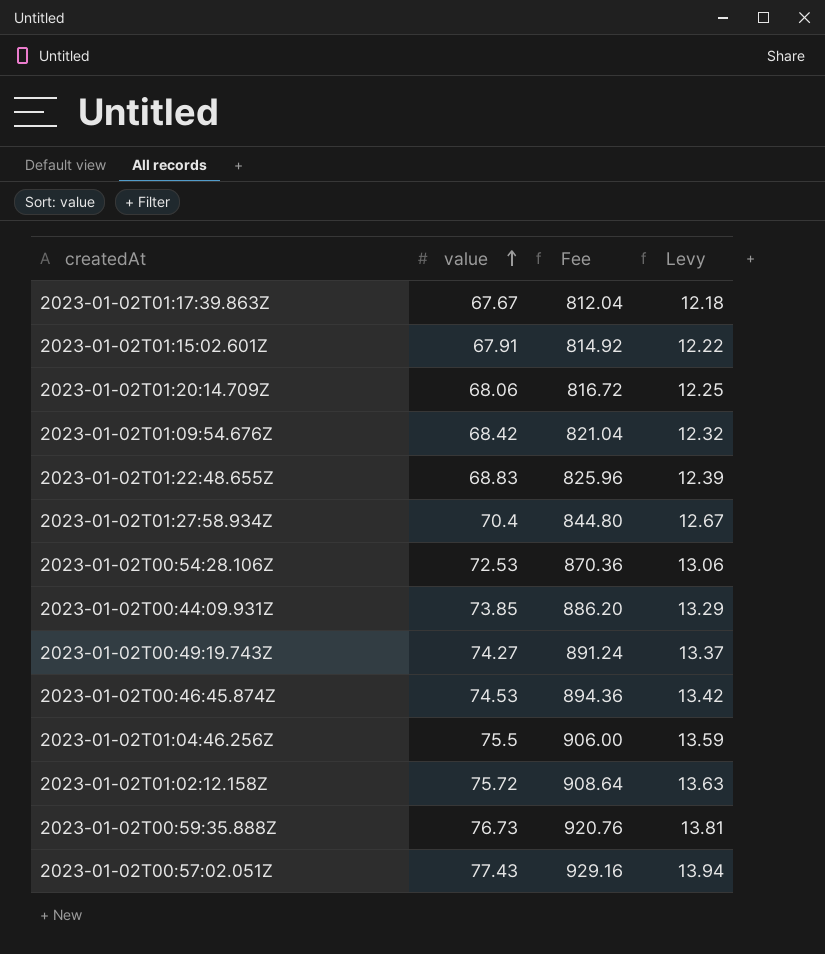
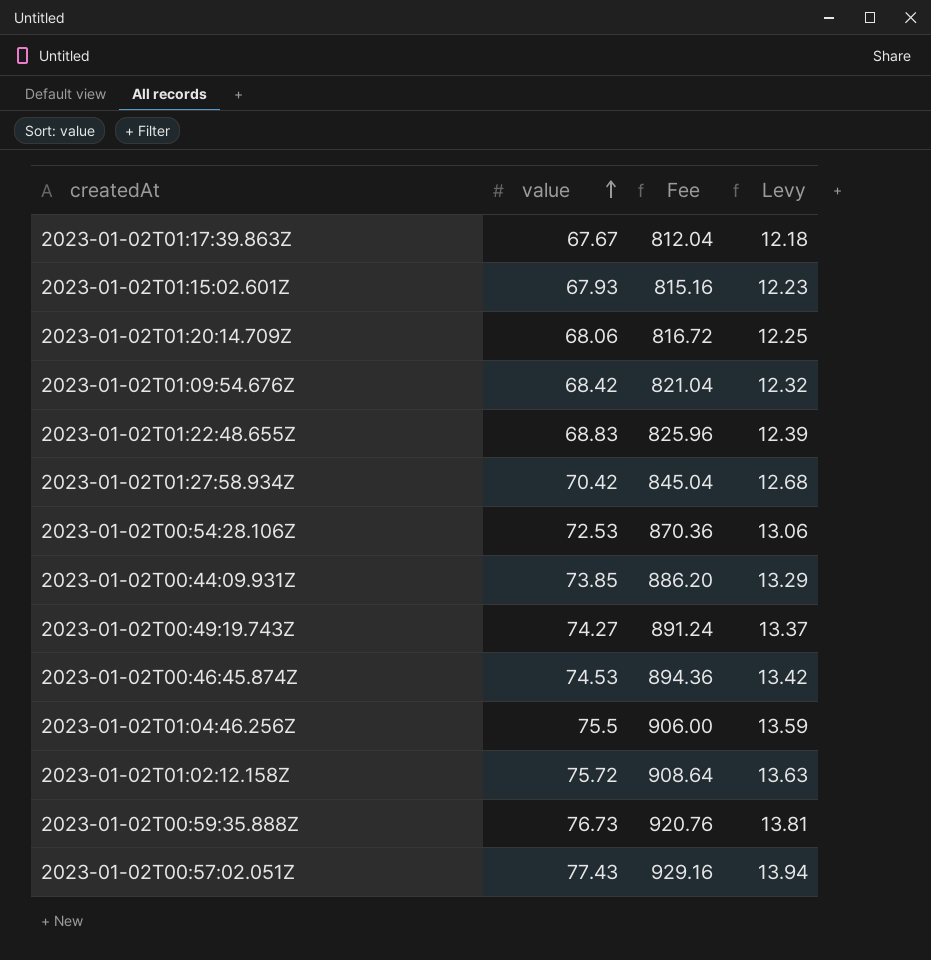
2023-01-02T01:15:02.601Z | value: 67.91 -> 67.93
2023-01-02T01:15:02.601Z | Fee: 814.92 -> 815.16
2023-01-02T01:15:02.601Z | Levy: 12.22 -> 12.23
2023-01-02T01:27:58.934Z | value: 70.4 -> 70.42
2023-01-02T01:27:58.934Z | Fee: 844.80 -> 845.04
2023-01-02T01:27:58.934Z | Levy: 12.67 -> 12.68

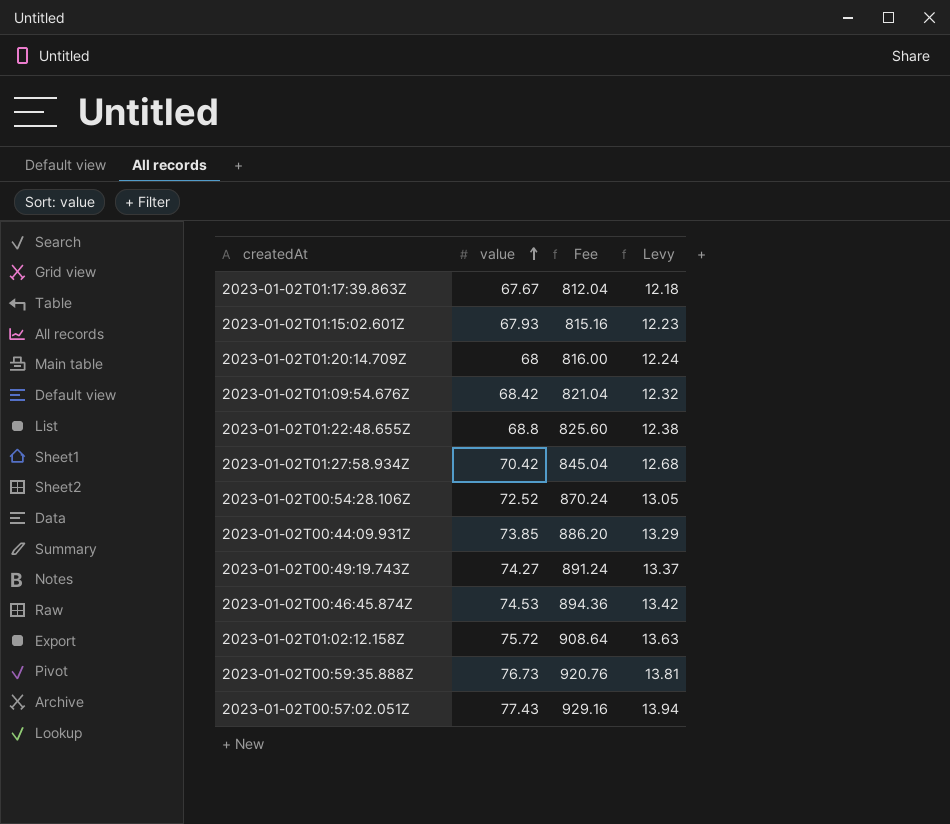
row 2023-01-02T01:04:46.256Z: 75.5 | 906.00 | 13.59 -> none
2023-01-02T01:20:14.709Z | value: 68.06 -> 68
2023-01-02T01:20:14.709Z | Fee: 816.72 -> 816.00
2023-01-02T01:20:14.709Z | Levy: 12.25 -> 12.24
2023-01-02T01:22:48.655Z | value: 68.83 -> 68.8
2023-01-02T01:22:48.655Z | Fee: 825.96 -> 825.60
2023-01-02T01:22:48.655Z | Levy: 12.39 -> 12.38
2023-01-02T00:54:28.106Z | value: 72.53 -> 72.52
2023-01-02T00:54:28.106Z | Fee: 870.36 -> 870.24
2023-01-02T00:54:28.106Z | Levy: 13.06 -> 13.05

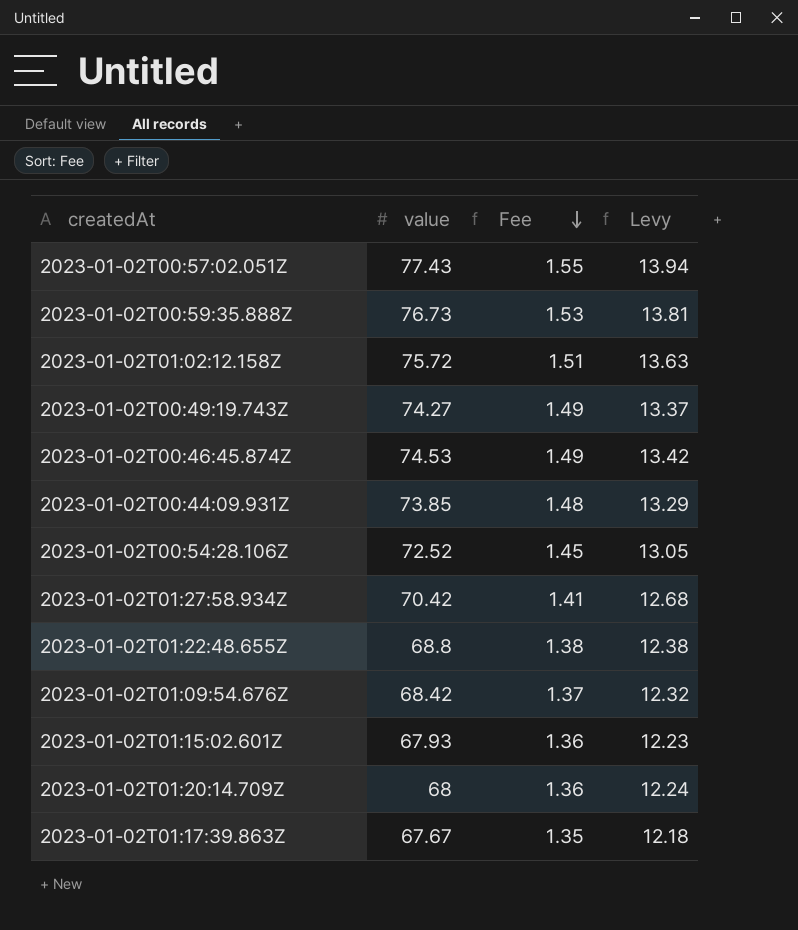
row order: value ascending -> Fee descending
column Fee | formula: [value] * 12 -> [value] * 0.02

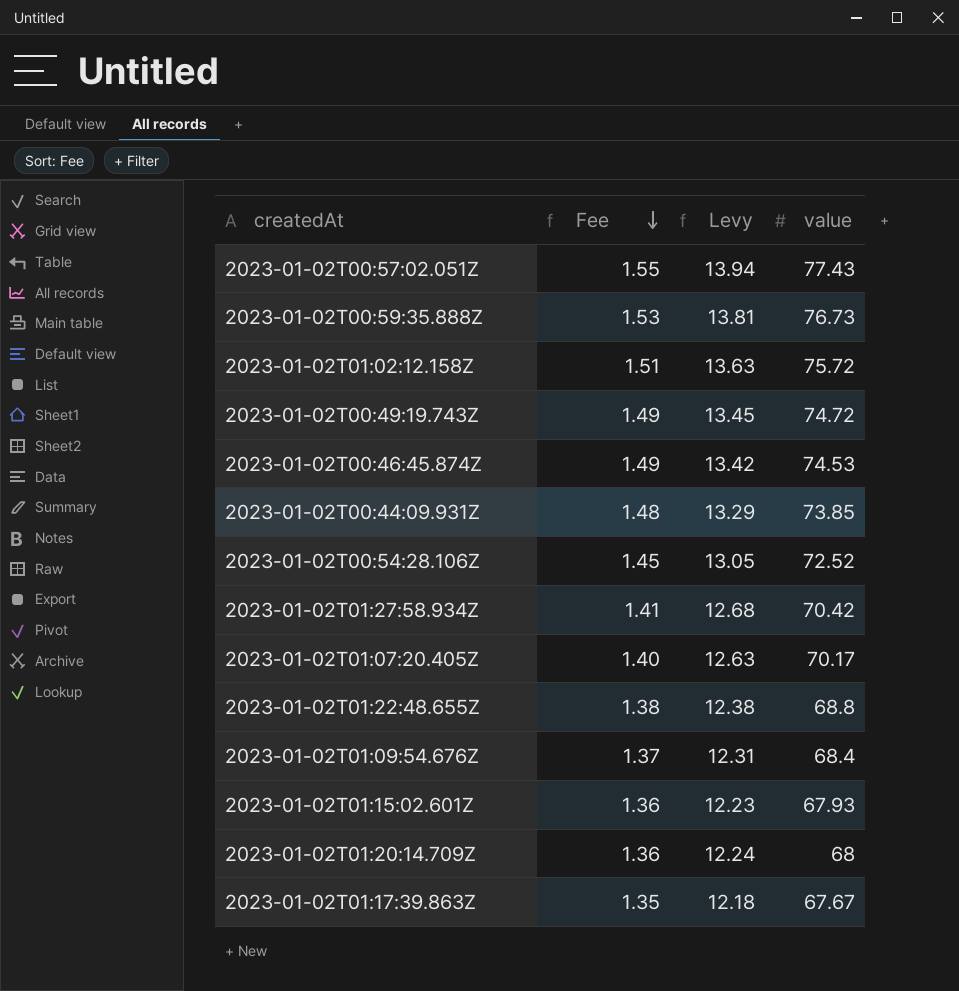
column value | position: 2 -> 4
2023-01-02T00:49:19.743Z | Levy: 13.37 -> 13.45
2023-01-02T00:49:19.743Z | value: 74.27 -> 74.72
row 2023-01-02T01:07:20.405Z: none -> 1.40 | 12.63 | 70.17
2023-01-02T01:09:54.676Z | Levy: 12.32 -> 12.31
2023-01-02T01:09:54.676Z | value: 68.42 -> 68.4

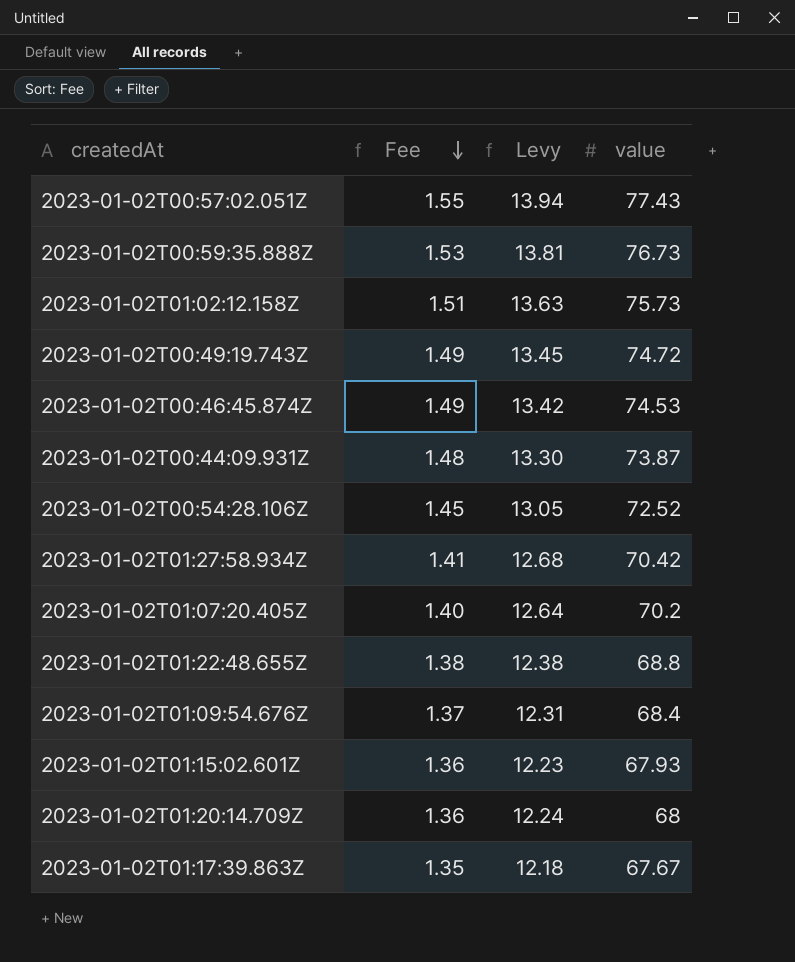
2023-01-02T01:02:12.158Z | value: 75.72 -> 75.73
2023-01-02T00:44:09.931Z | Levy: 13.29 -> 13.30
2023-01-02T00:44:09.931Z | value: 73.85 -> 73.87
2023-01-02T01:07:20.405Z | Levy: 12.63 -> 12.64
2023-01-02T01:07:20.405Z | value: 70.17 -> 70.2

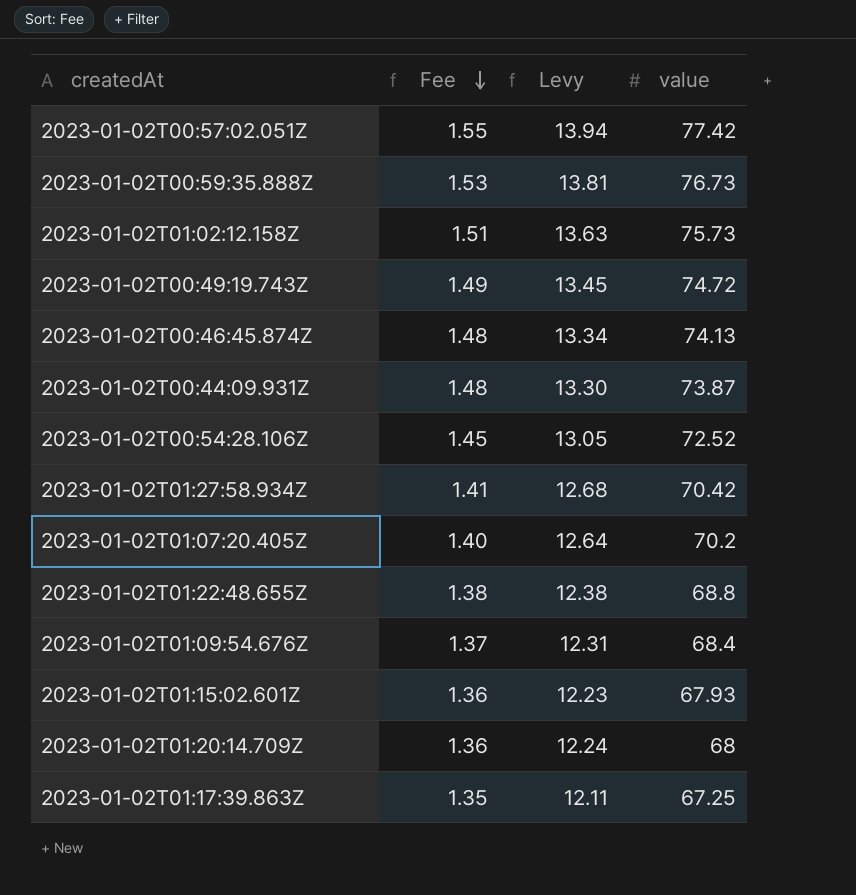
2023-01-02T00:57:02.051Z | value: 77.43 -> 77.42
2023-01-02T00:46:45.874Z | Fee: 1.49 -> 1.48
2023-01-02T00:46:45.874Z | Levy: 13.42 -> 13.34
2023-01-02T00:46:45.874Z | value: 74.53 -> 74.13
2023-01-02T01:17:39.863Z | Levy: 12.18 -> 12.11
2023-01-02T01:17:39.863Z | value: 67.67 -> 67.25

